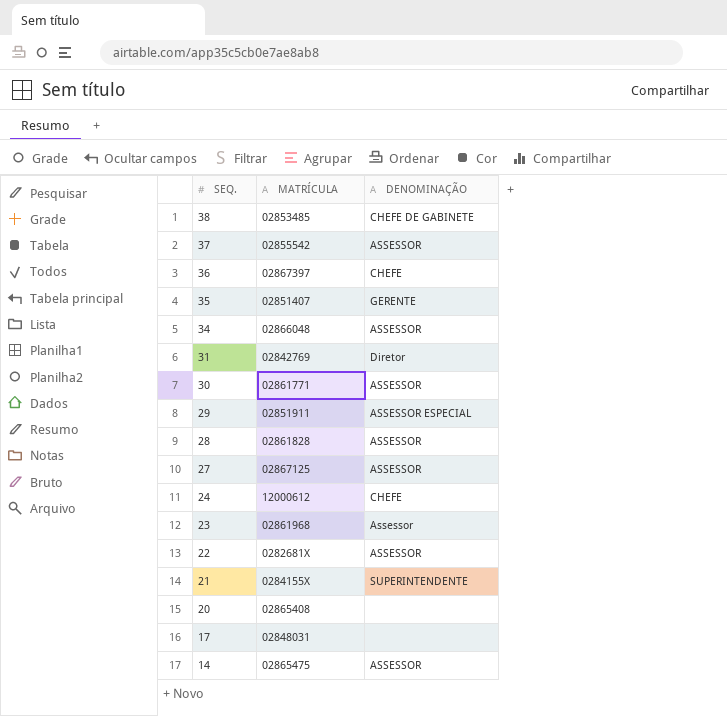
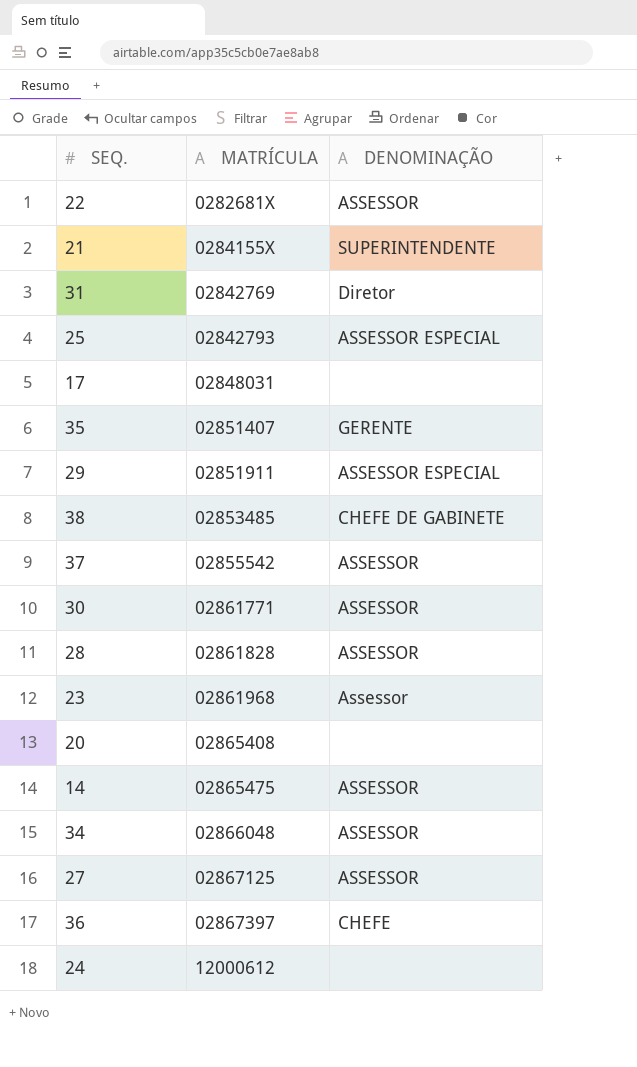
row order: SEQ. descending -> MATRÍCULA ascending
row 25: none -> 02842793 | ASSESSOR ESPECIAL
24 | DENOMINAÇÃO: CHEFE -> none

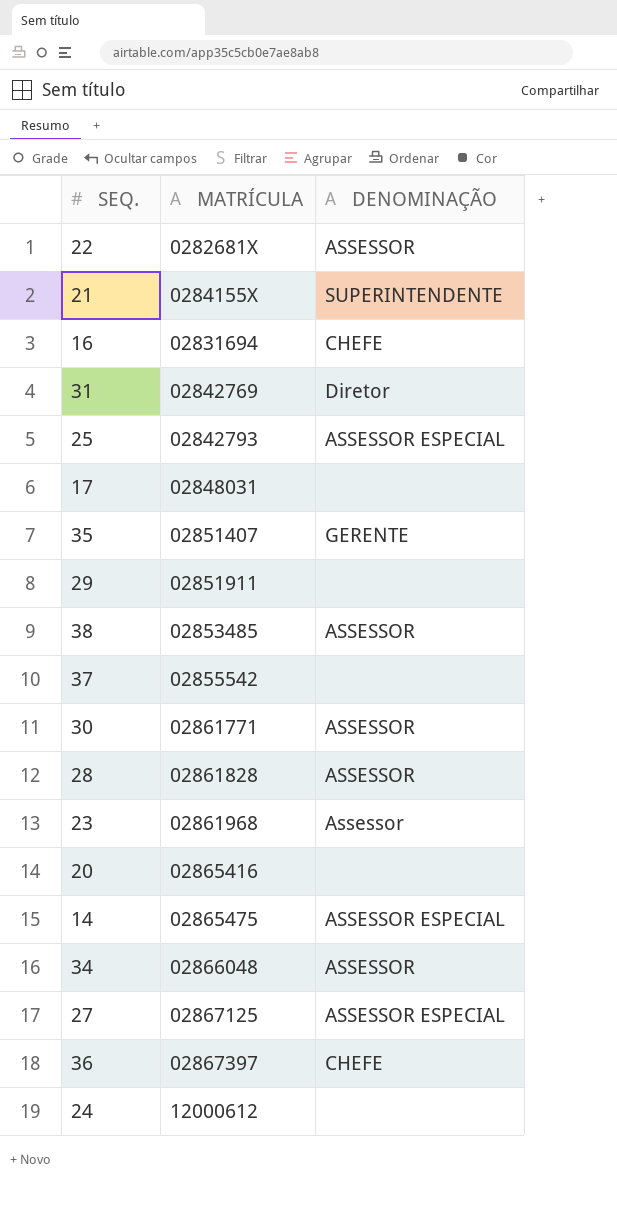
row 16: none -> 02831694 | CHEFE
29 | DENOMINAÇÃO: ASSESSOR ESPECIAL -> none
38 | DENOMINAÇÃO: CHEFE DE GABINETE -> ASSESSOR
37 | DENOMINAÇÃO: ASSESSOR -> none
20 | MATRÍCULA: 02865408 -> 02865416
14 | DENOMINAÇÃO: ASSESSOR -> ASSESSOR ESPECIAL
27 | DENOMINAÇÃO: ASSESSOR -> ASSESSOR ESPECIAL

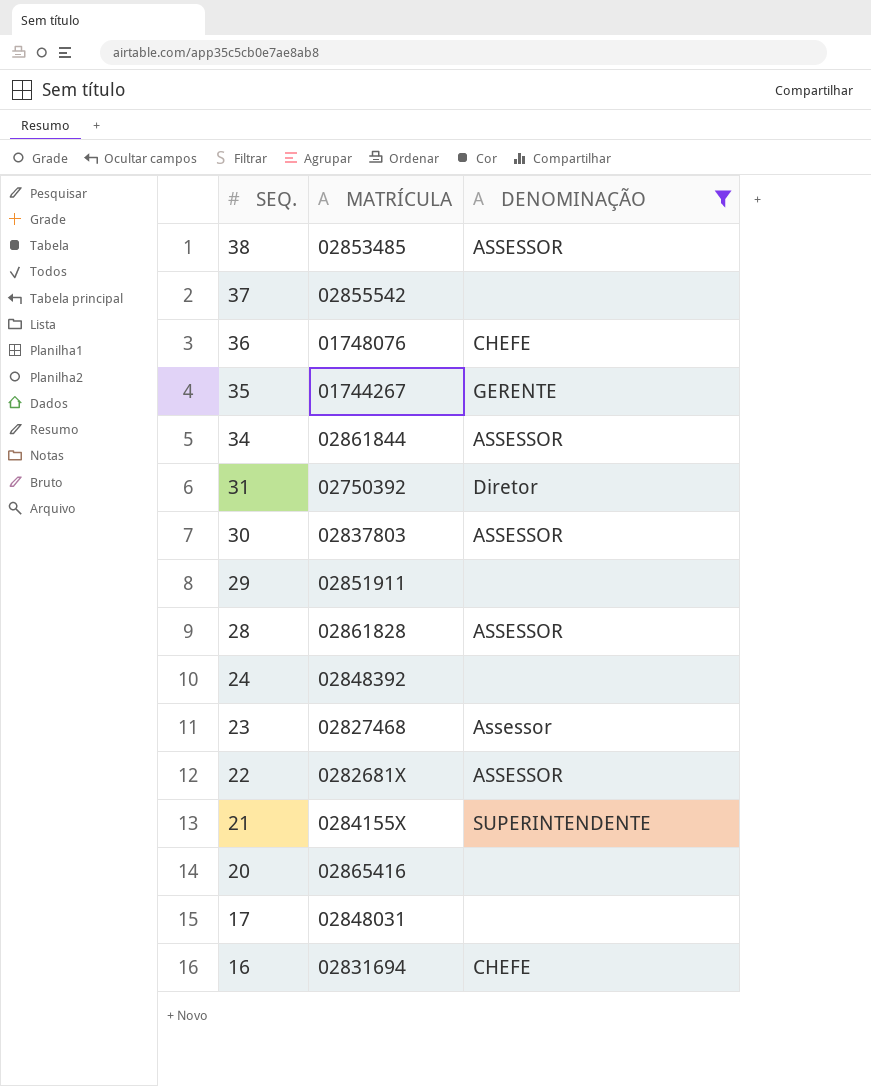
filter: none -> DENOMINAÇÃO != ASSESSOR ESPECIAL
row order: MATRÍCULA ascending -> SEQ. descending
36 | MATRÍCULA: 02867397 -> 01748076
35 | MATRÍCULA: 02851407 -> 01744267
34 | MATRÍCULA: 02866048 -> 02861844
31 | MATRÍCULA: 02842769 -> 02750392
30 | MATRÍCULA: 02861771 -> 02837803
24 | MATRÍCULA: 12000612 -> 02848392
23 | MATRÍCULA: 02861968 -> 02827468

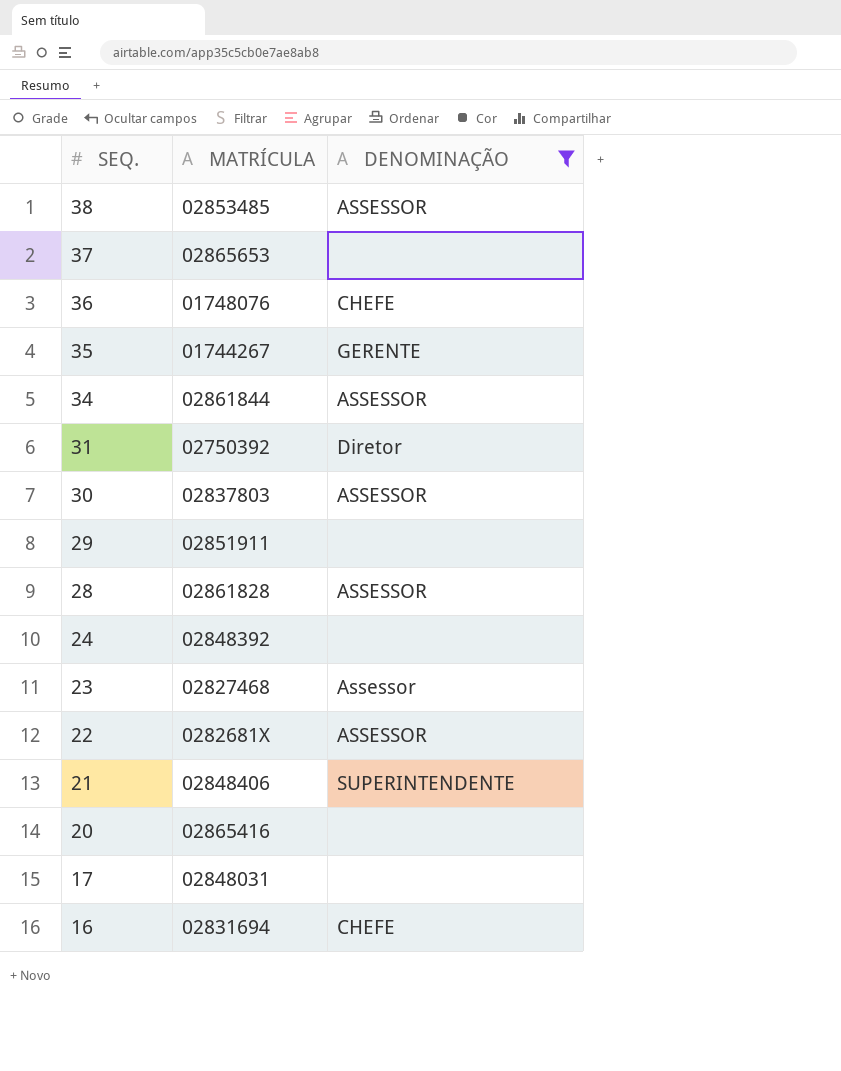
37 | MATRÍCULA: 02855542 -> 02865653
21 | MATRÍCULA: 0284155X -> 02848406

